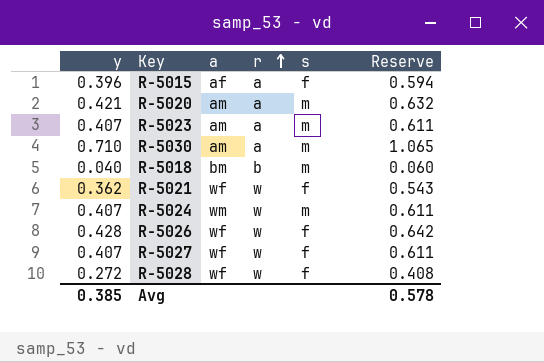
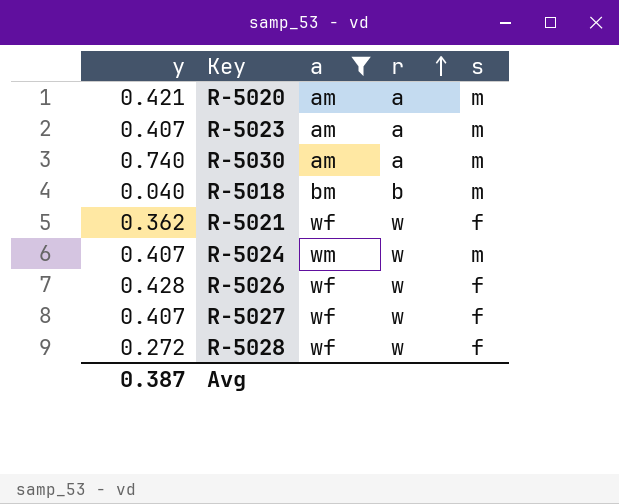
filter: none -> a != af
column Reserve | formula: [y] * 1.5 -> none
R-5030 | y: 0.710 -> 0.740
Avg | y: 0.385 -> 0.387

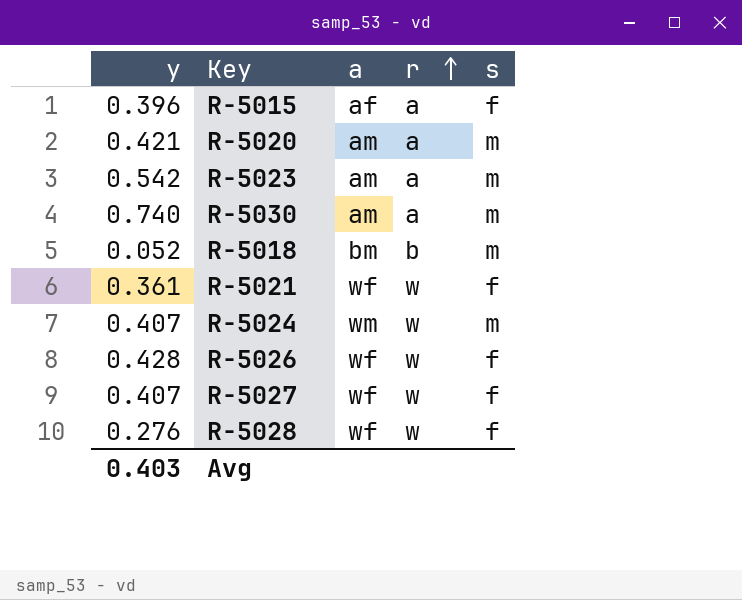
filter: a != af -> none
R-5023 | y: 0.407 -> 0.542
R-5018 | y: 0.040 -> 0.052
R-5021 | y: 0.362 -> 0.361
R-5028 | y: 0.272 -> 0.276
Avg | y: 0.387 -> 0.403

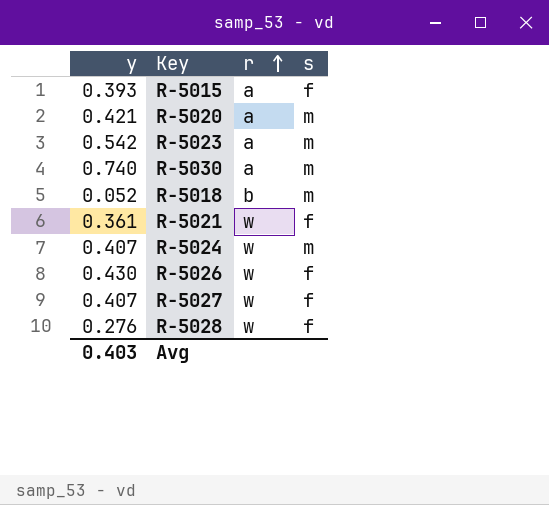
column a | position: 3 -> none
R-5015 | y: 0.396 -> 0.393
R-5026 | y: 0.428 -> 0.430

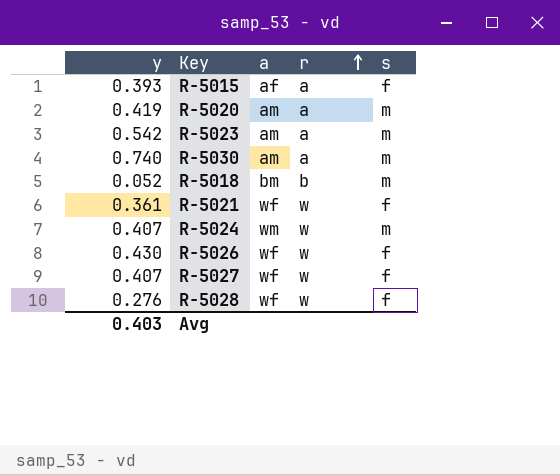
column a | position: none -> 3
R-5020 | y: 0.421 -> 0.419

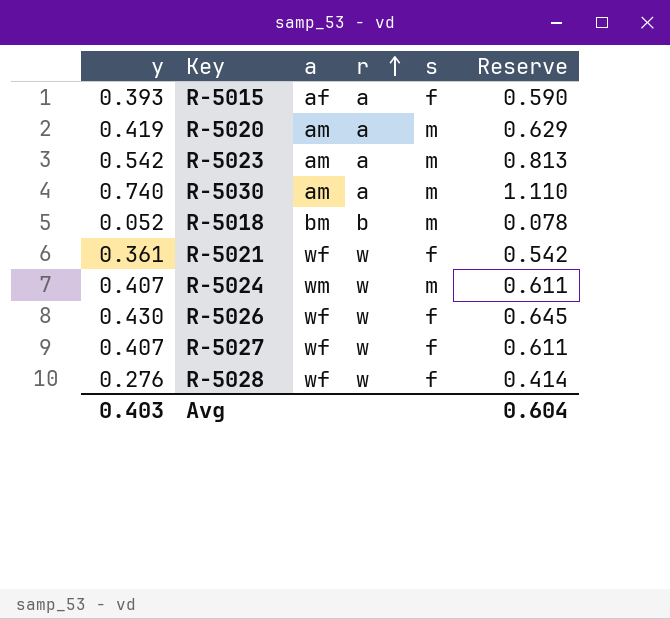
column Reserve | formula: none -> [y] * 1.5

